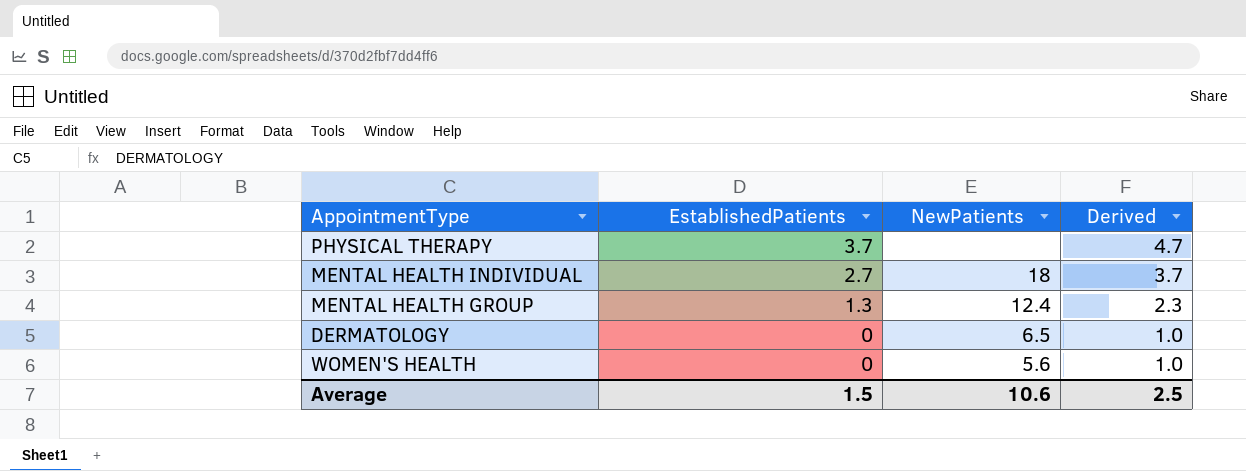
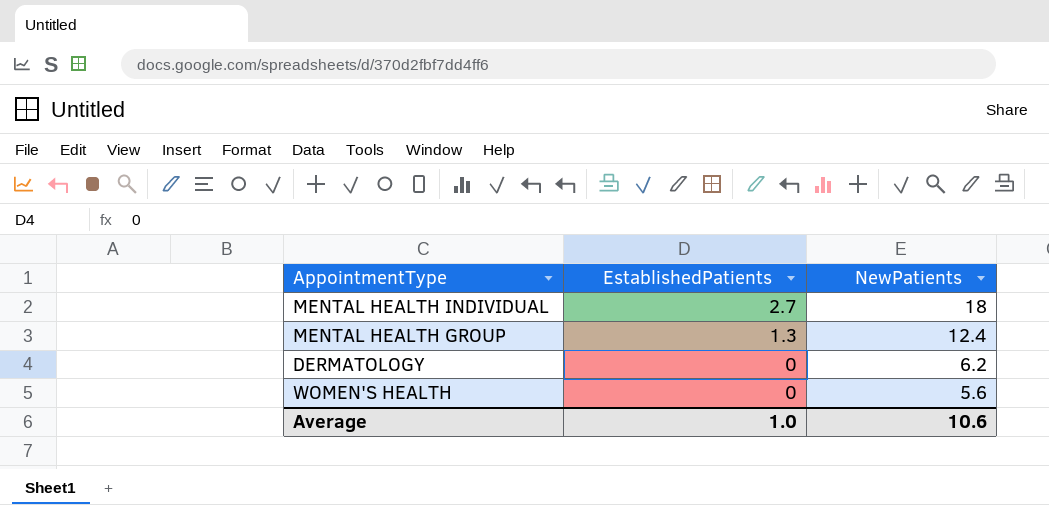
column Derived | formula: [EstablishedPatients] + 1 -> none
row PHYSICAL THERAPY: 3.7 | none | 4.7 -> none
DERMATOLOGY | NewPatients: 6.5 -> 6.2
Average | EstablishedPatients: 1.5 -> 1.0

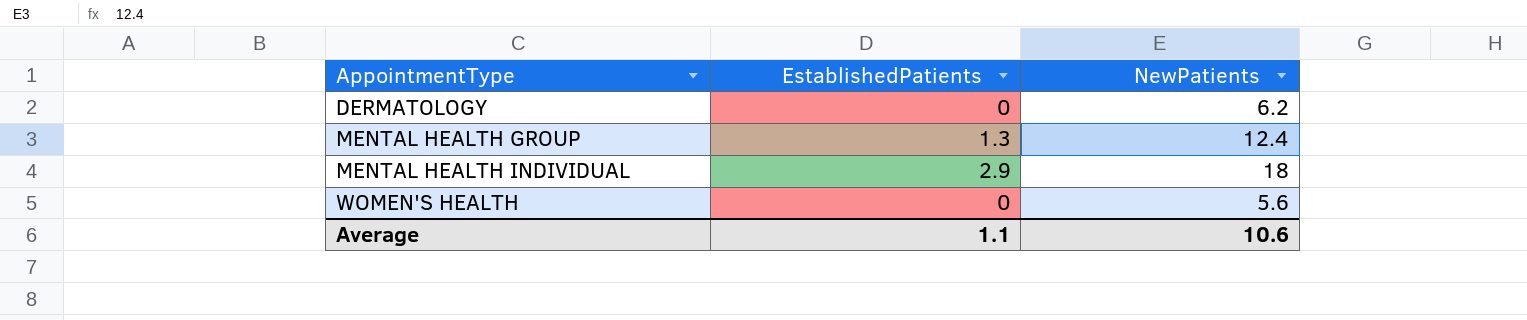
row order: EstablishedPatients descending -> AppointmentType ascending
MENTAL HEALTH INDIVIDUAL | EstablishedPatients: 2.7 -> 2.9
Average | EstablishedPatients: 1.0 -> 1.1

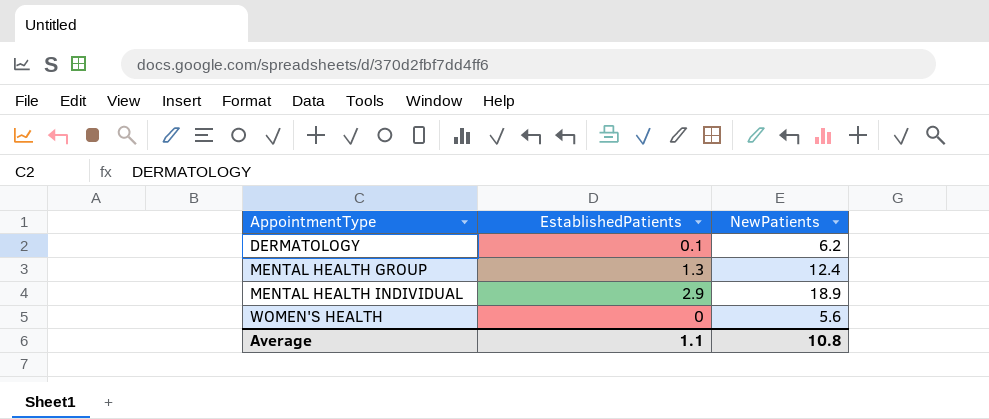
DERMATOLOGY | EstablishedPatients: 0 -> 0.1
MENTAL HEALTH INDIVIDUAL | NewPatients: 18 -> 18.9
Average | NewPatients: 10.6 -> 10.8

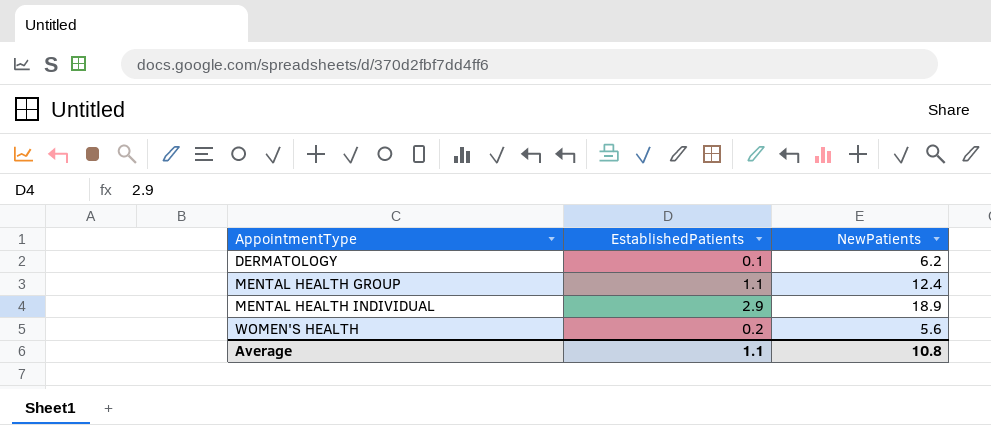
MENTAL HEALTH GROUP | EstablishedPatients: 1.3 -> 1.1
WOMEN'S HEALTH | EstablishedPatients: 0 -> 0.2

